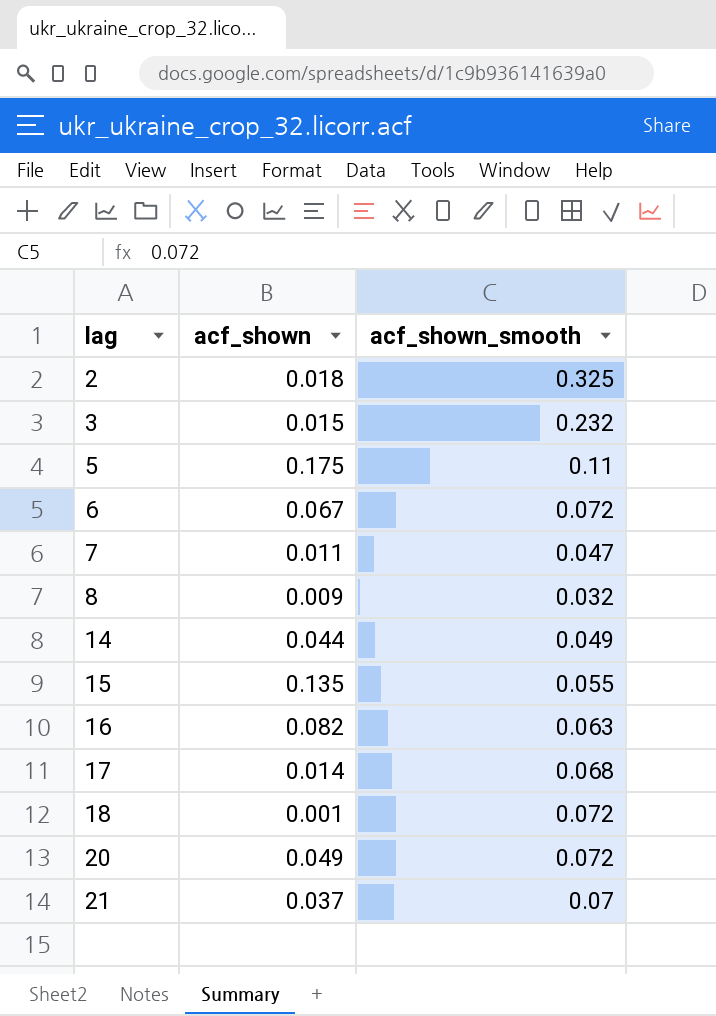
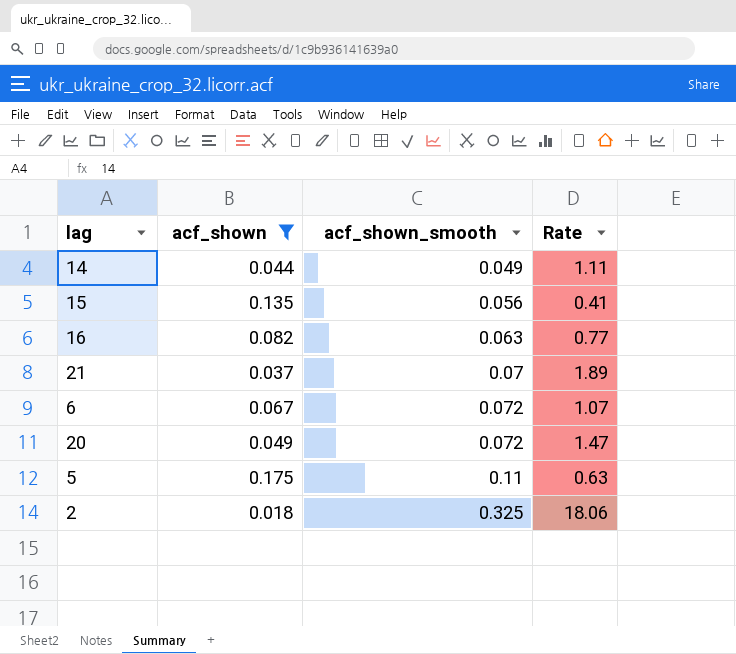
filter: none -> acf_shown >= 0.018
row order: lag ascending -> acf_shown_smooth ascending
column Rate | formula: none -> [acf_shown_smooth] / [acf_shown]
15 | acf_shown_smooth: 0.055 -> 0.056

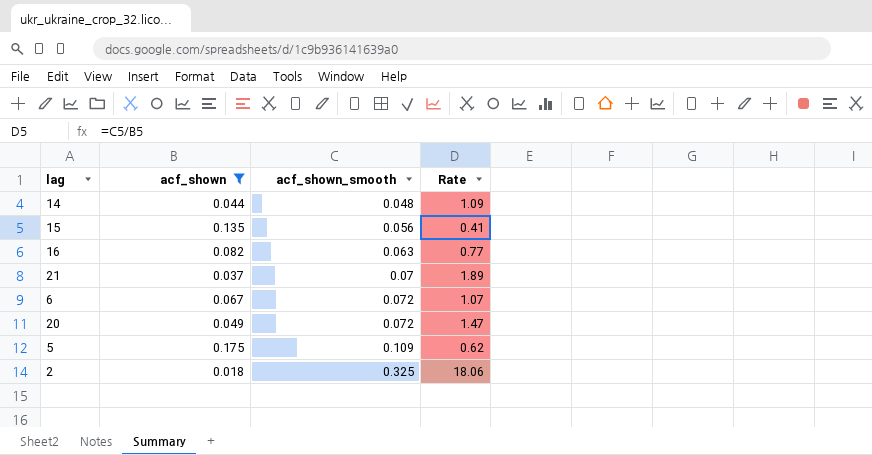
14 | acf_shown_smooth: 0.049 -> 0.048
14 | Rate: 1.11 -> 1.09
5 | acf_shown_smooth: 0.11 -> 0.109
5 | Rate: 0.63 -> 0.62

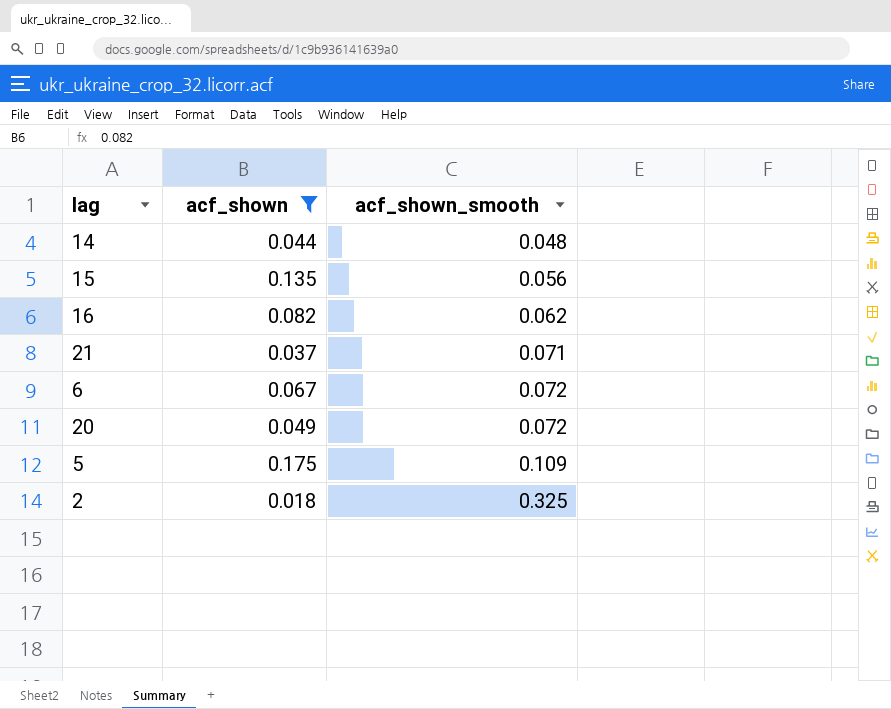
column Rate | formula: [acf_shown_smooth] / [acf_shown] -> none
16 | acf_shown_smooth: 0.063 -> 0.062
21 | acf_shown_smooth: 0.07 -> 0.071

